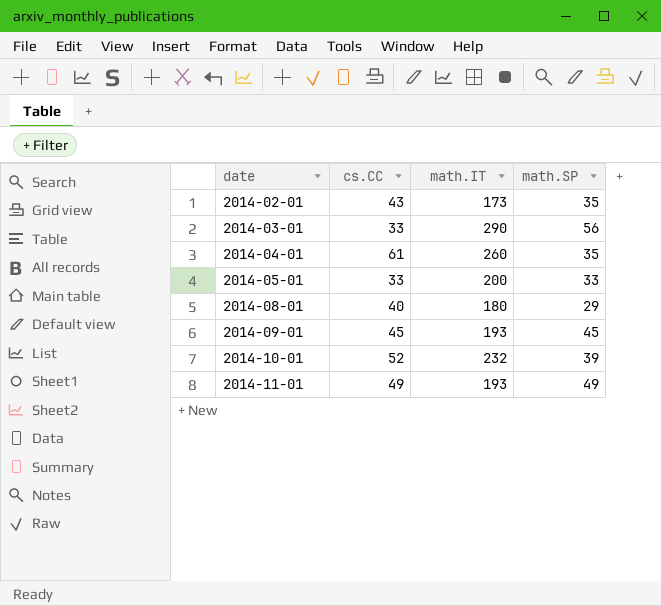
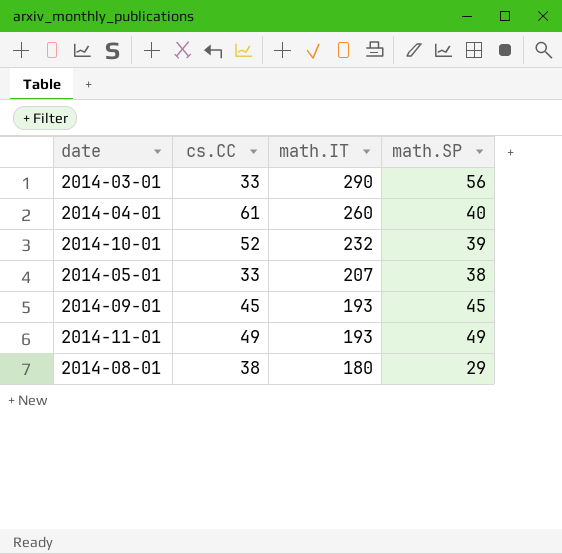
row order: date ascending -> math.IT descending
row 2014-02-01: 43 | 173 | 35 -> none
2014-04-01 | math.SP: 35 -> 40
2014-05-01 | math.IT: 200 -> 207
2014-05-01 | math.SP: 33 -> 38
2014-08-01 | cs.CC: 40 -> 38

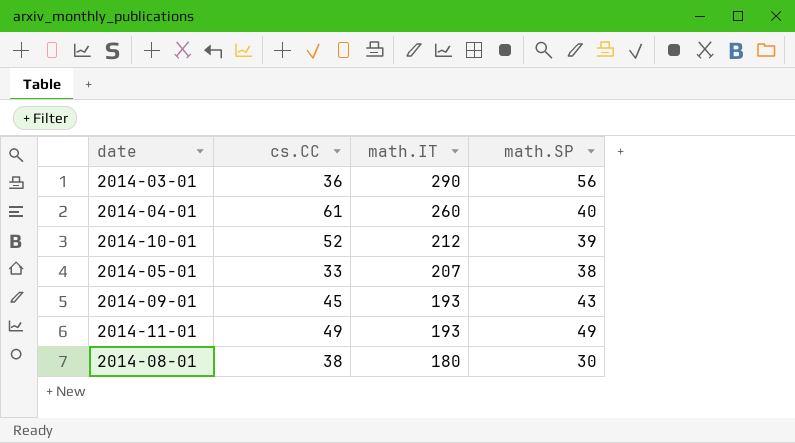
2014-03-01 | cs.CC: 33 -> 36
2014-10-01 | math.IT: 232 -> 212
2014-09-01 | math.SP: 45 -> 43
2014-08-01 | math.SP: 29 -> 30

